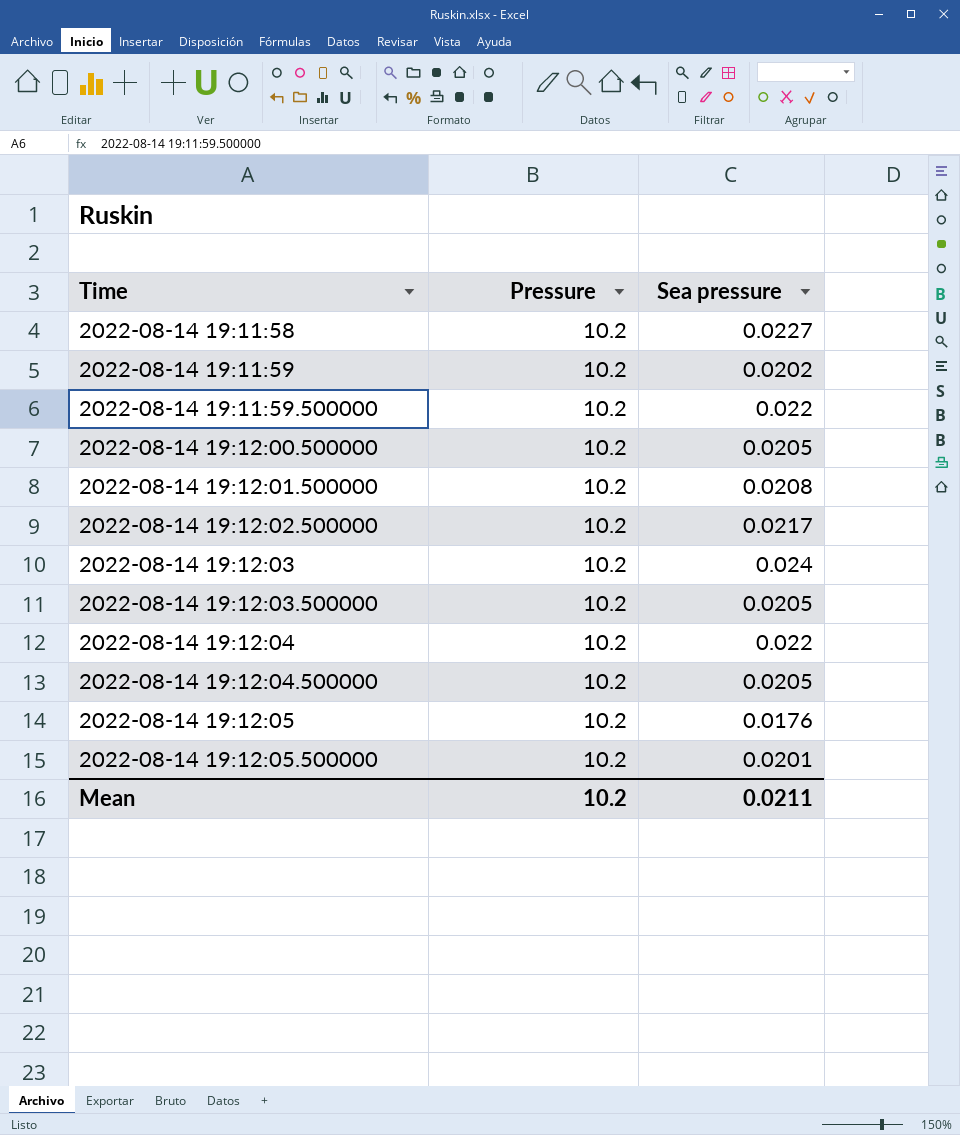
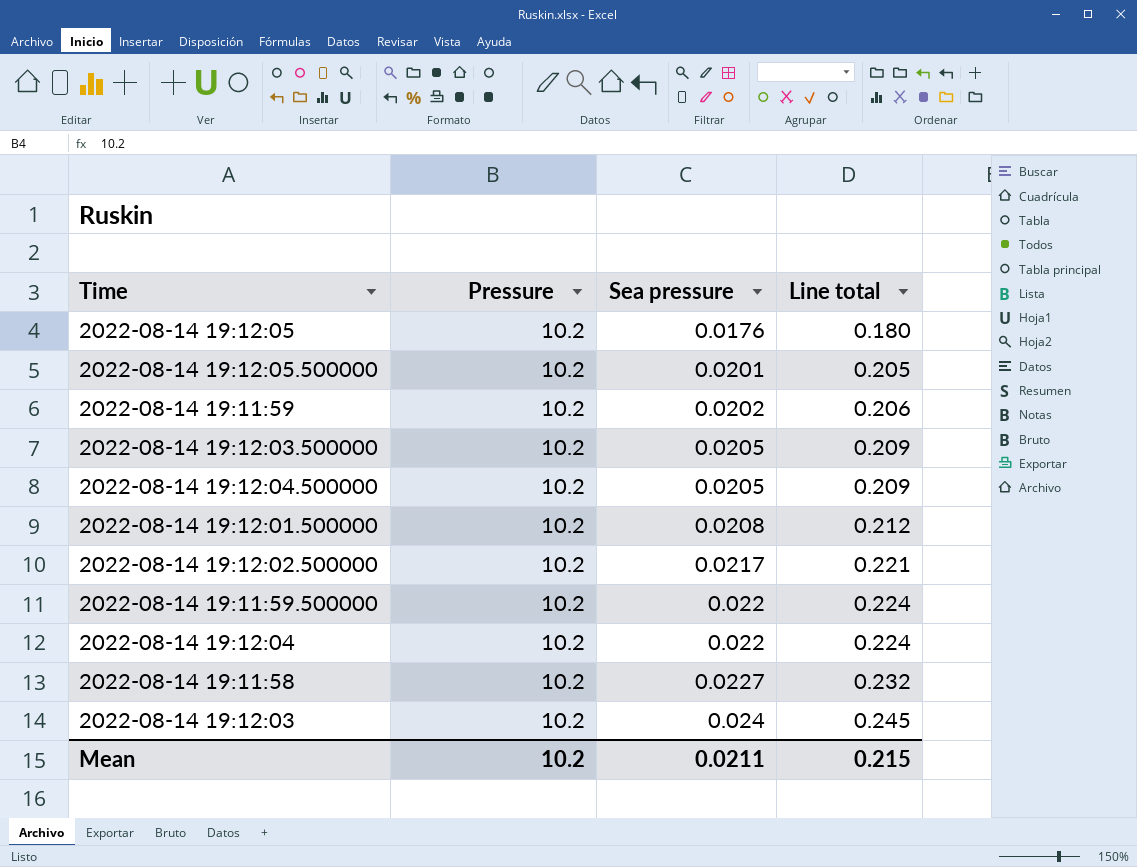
row order: Time ascending -> Sea pressure ascending
column Line total | formula: none -> [Pressure] * [Sea pressure]
row 2022-08-14 19:12:00.500000: 10.2 | 0.0205 -> none

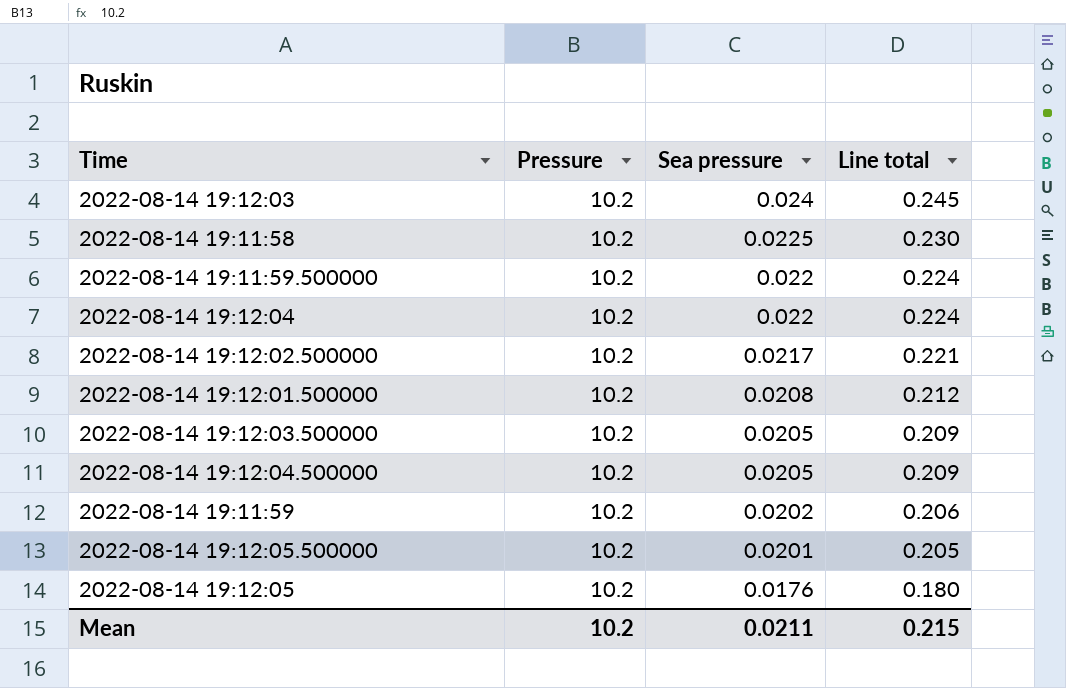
row order: Sea pressure ascending -> Sea pressure descending
2022-08-14 19:11:58 | Sea pressure: 0.0227 -> 0.0225
2022-08-14 19:11:58 | Line total: 0.232 -> 0.230

